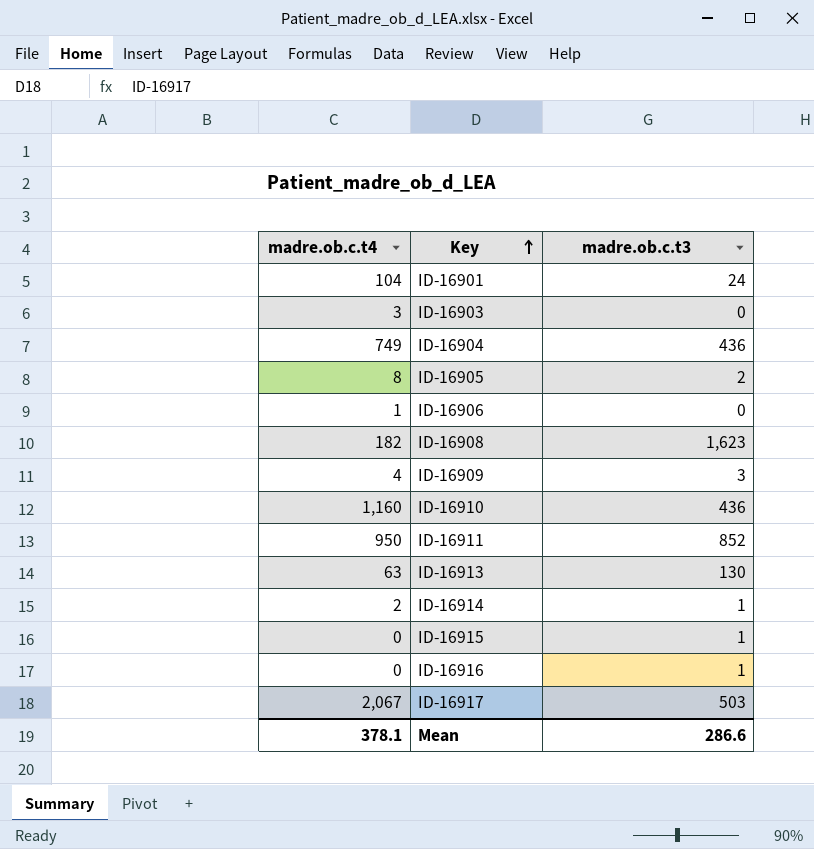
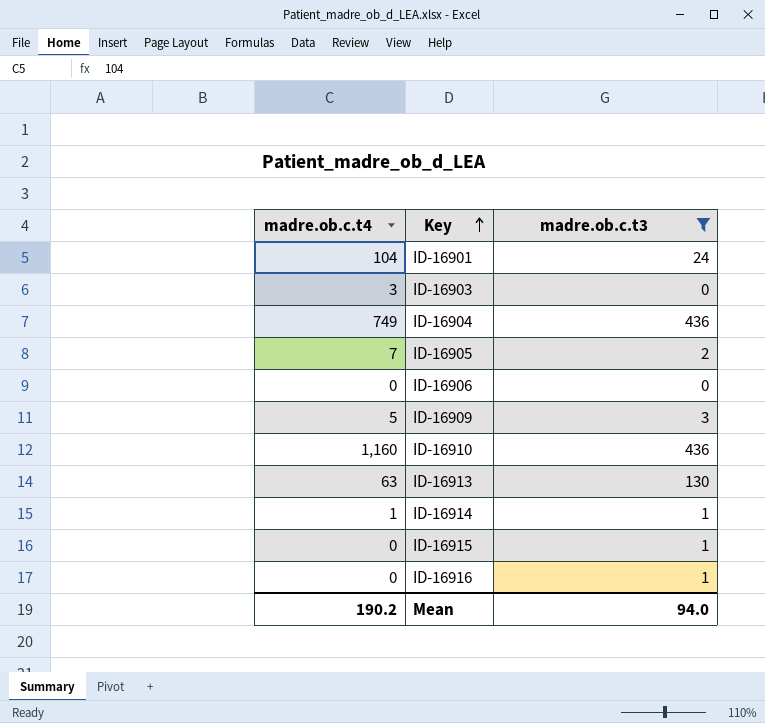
filter: none -> madre.ob.c.t3 <= 436
ID-16905 | madre.ob.c.t4: 8 -> 7
ID-16906 | madre.ob.c.t4: 1 -> 0
ID-16909 | madre.ob.c.t4: 4 -> 5
ID-16914 | madre.ob.c.t4: 2 -> 1
Mean | madre.ob.c.t4: 378.1 -> 190.2
Mean | madre.ob.c.t3: 286.6 -> 94.0

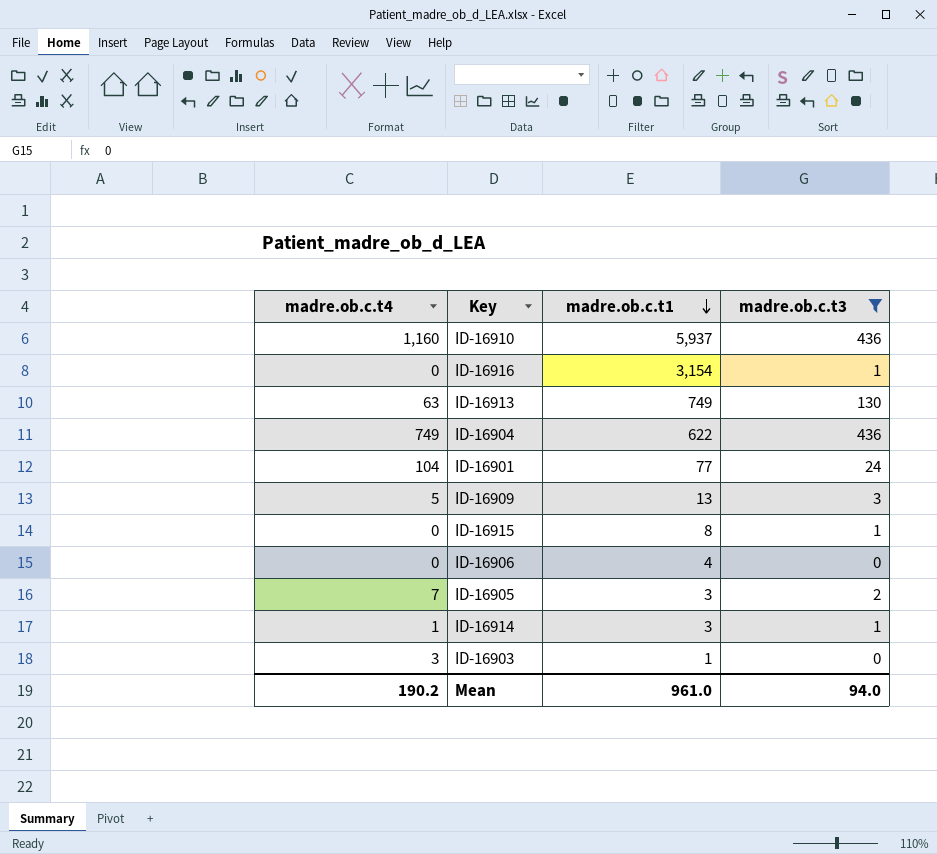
row order: Key ascending -> madre.ob.c.t1 descending
column madre.ob.c.t1 | position: none -> 3

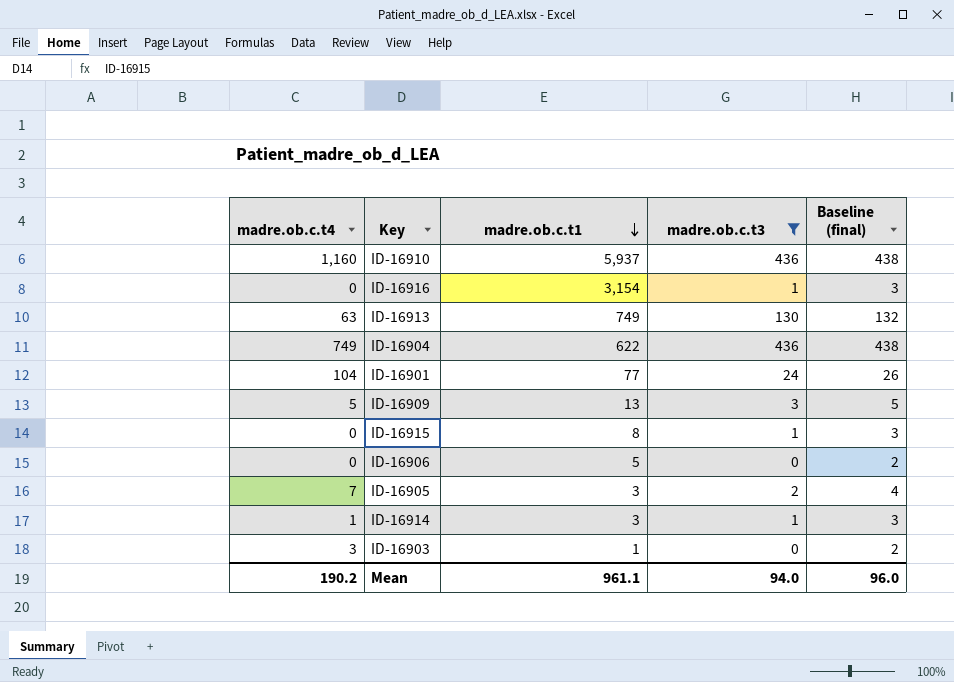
column Baseline (final) | formula: none -> [madre.ob.c.t3] + 2
ID-16906 | madre.ob.c.t1: 4 -> 5
Mean | madre.ob.c.t1: 961.0 -> 961.1

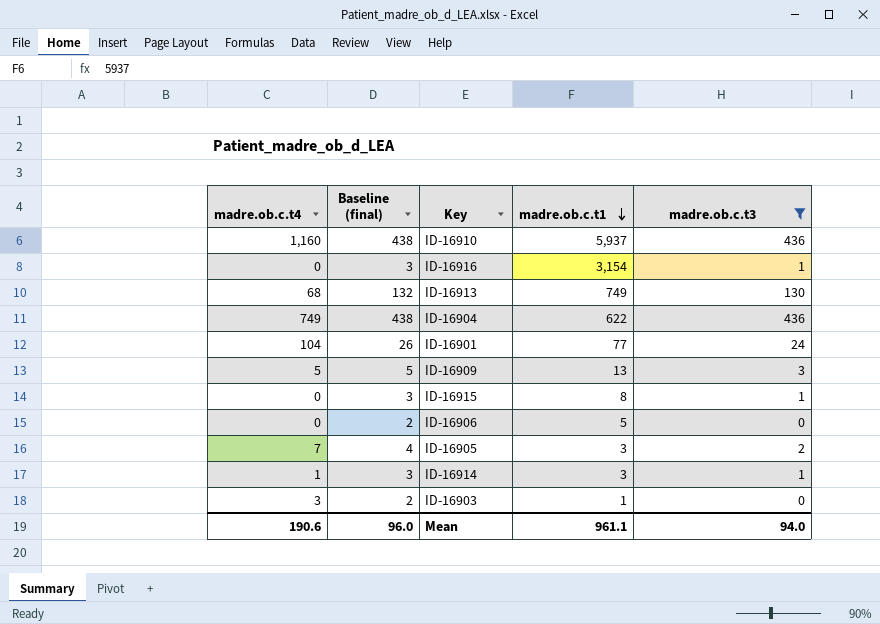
column Baseline (final) | position: 5 -> 2
ID-16913 | madre.ob.c.t4: 63 -> 68
Mean | madre.ob.c.t4: 190.2 -> 190.6

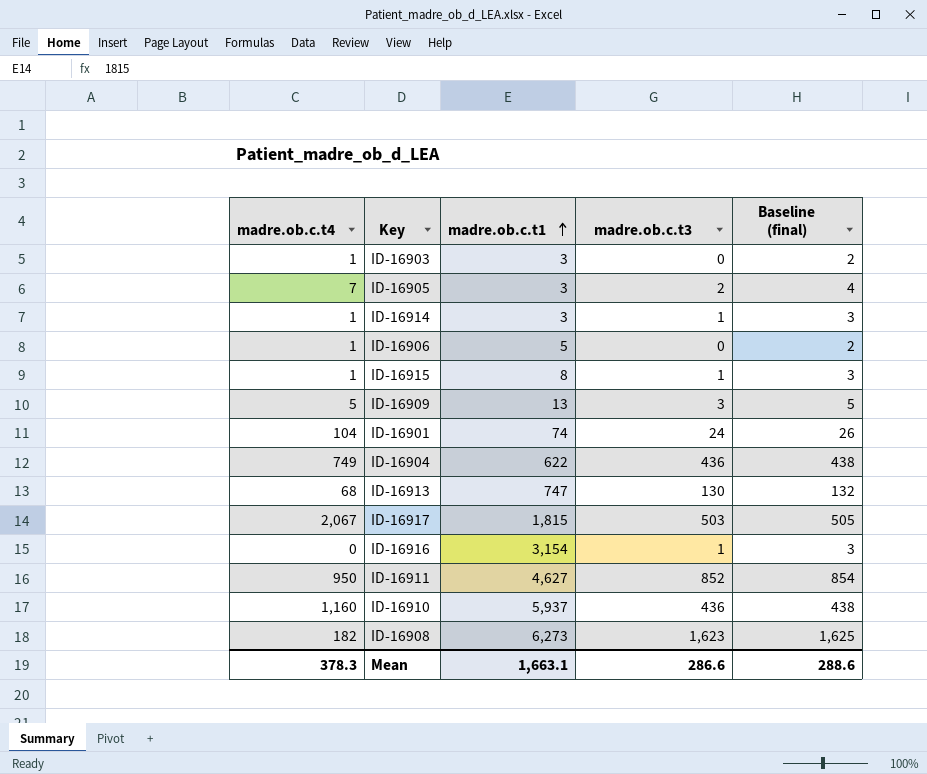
filter: madre.ob.c.t3 <= 436 -> none
row order: madre.ob.c.t1 descending -> madre.ob.c.t1 ascending
column Baseline (final) | position: 2 -> 5
ID-16903 | madre.ob.c.t4: 3 -> 1
ID-16903 | madre.ob.c.t1: 1 -> 3
ID-16906 | madre.ob.c.t4: 0 -> 1
ID-16915 | madre.ob.c.t4: 0 -> 1
ID-16901 | madre.ob.c.t1: 77 -> 74
ID-16913 | madre.ob.c.t1: 749 -> 747
Mean | madre.ob.c.t4: 190.6 -> 378.3
Mean | madre.ob.c.t1: 961.1 -> 1,663.1
Mean | madre.ob.c.t3: 94.0 -> 286.6
Mean | Baseline (final): 96.0 -> 288.6

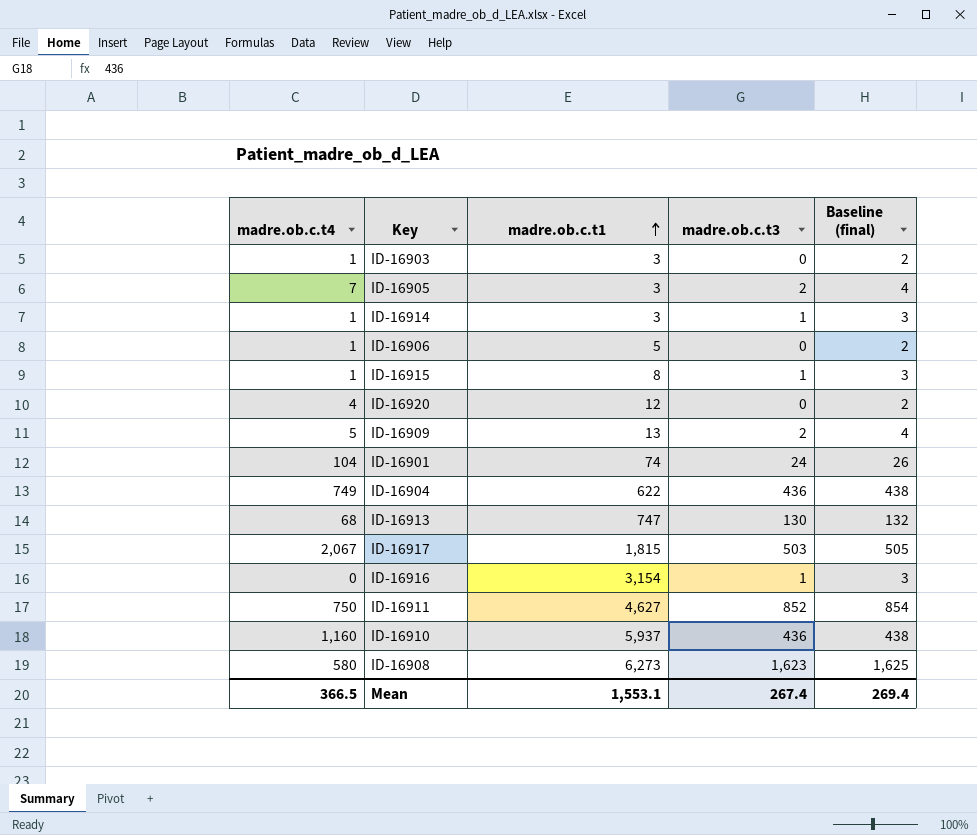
row ID-16920: none -> 4 | 12 | 0 | 2
ID-16909 | madre.ob.c.t3: 3 -> 2
ID-16909 | Baseline (final): 5 -> 4
ID-16911 | madre.ob.c.t4: 950 -> 750
ID-16908 | madre.ob.c.t4: 182 -> 580
Mean | madre.ob.c.t4: 378.3 -> 366.5
Mean | madre.ob.c.t1: 1,663.1 -> 1,553.1
Mean | madre.ob.c.t3: 286.6 -> 267.4
Mean | Baseline (final): 288.6 -> 269.4

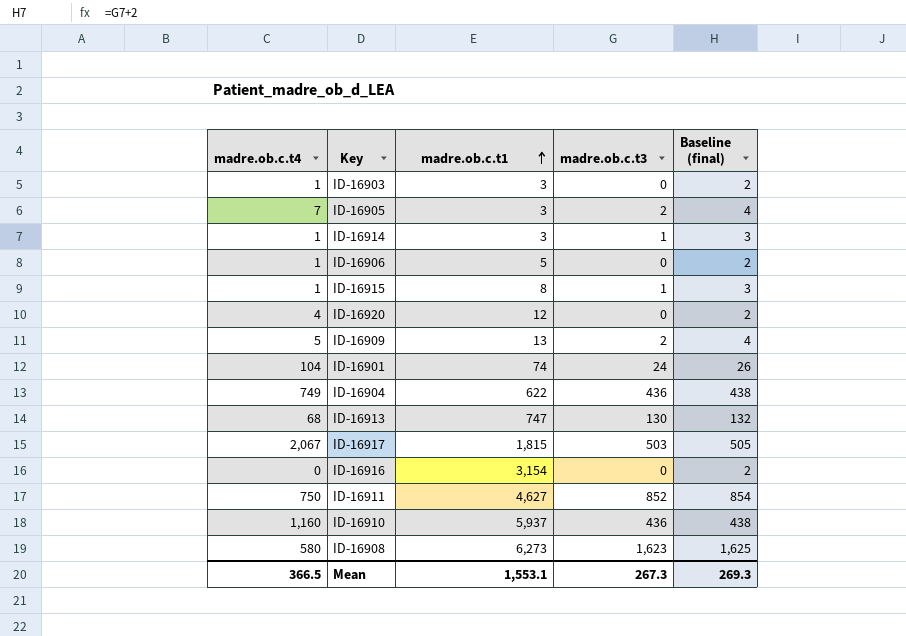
ID-16916 | madre.ob.c.t3: 1 -> 0
ID-16916 | Baseline (final): 3 -> 2
Mean | madre.ob.c.t3: 267.4 -> 267.3
Mean | Baseline (final): 269.4 -> 269.3

